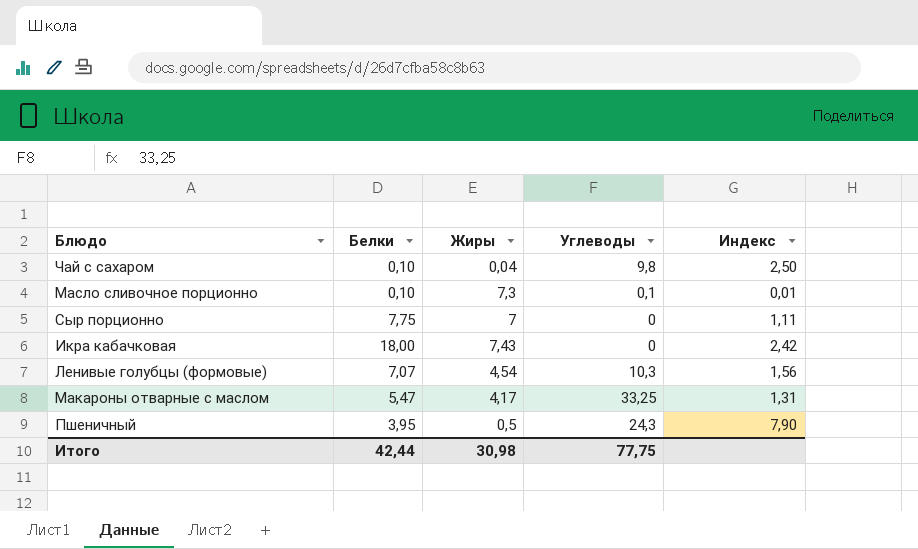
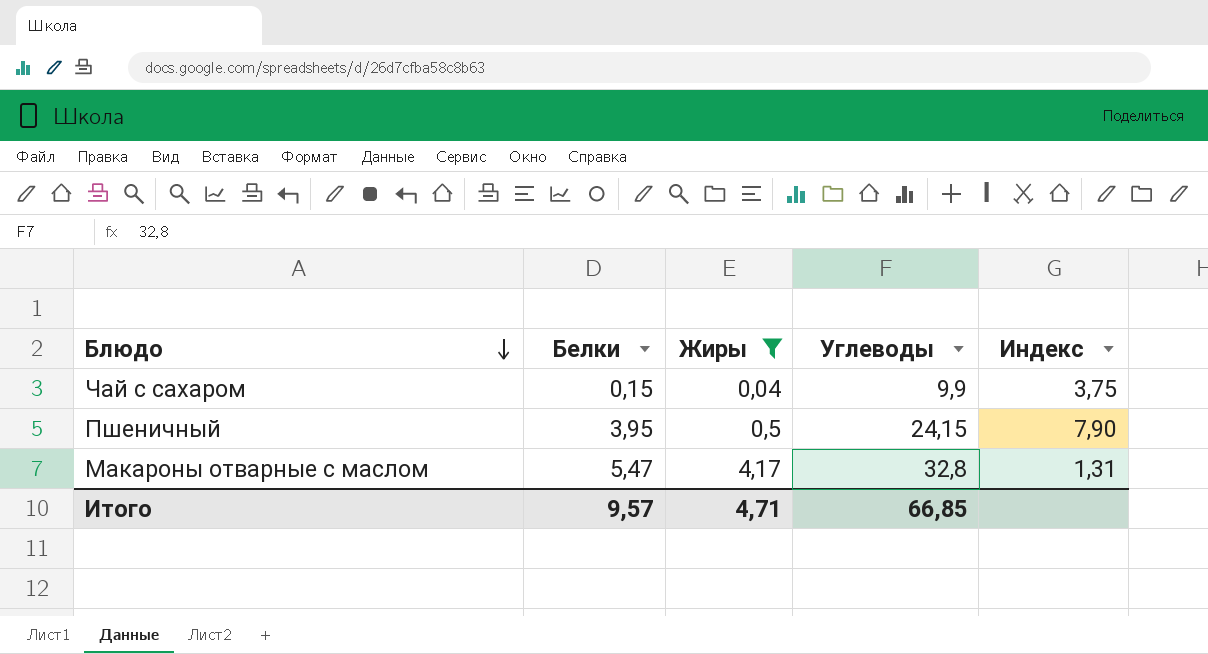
filter: none -> Жиры <= 4,17
row order: none -> Блюдо descending
Чай с сахаром | Белки: 0,10 -> 0,15
Чай с сахаром | Углеводы: 9,8 -> 9,9
Чай с сахаром | Индекс: 2,50 -> 3,75
Пшеничный | Углеводы: 24,3 -> 24,15
Макароны отварные с маслом | Углеводы: 33,25 -> 32,8
Итого | Белки: 42,44 -> 9,57
Итого | Жиры: 30,98 -> 4,71
Итого | Углеводы: 77,75 -> 66,85

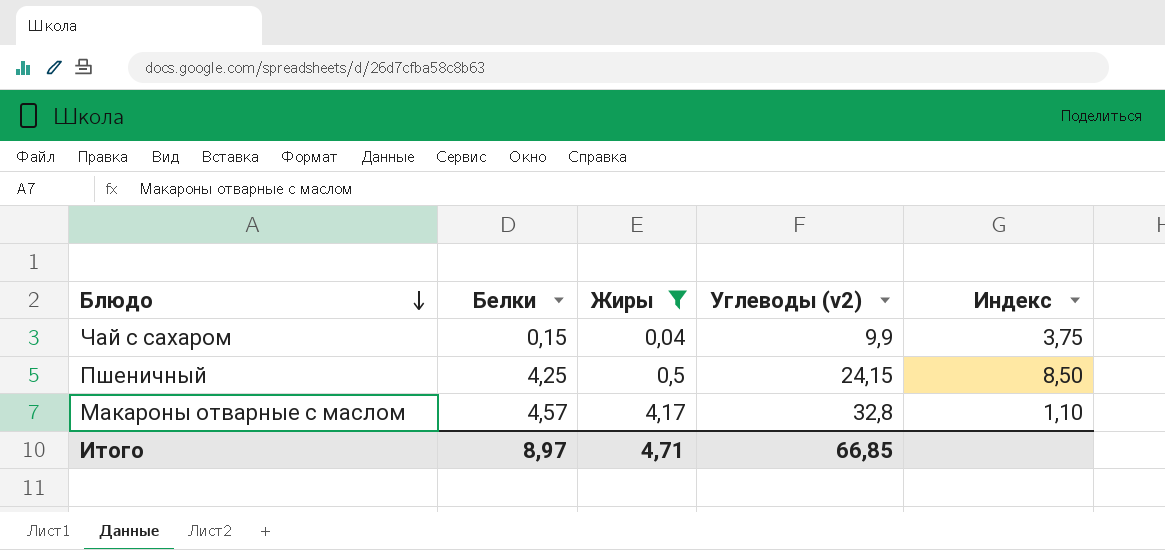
column name: Углеводы -> Углеводы (v2)
Пшеничный | Белки: 3,95 -> 4,25
Пшеничный | Индекс: 7,90 -> 8,50
Макароны отварные с маслом | Белки: 5,47 -> 4,57
Макароны отварные с маслом | Индекс: 1,31 -> 1,10
Итого | Белки: 9,57 -> 8,97

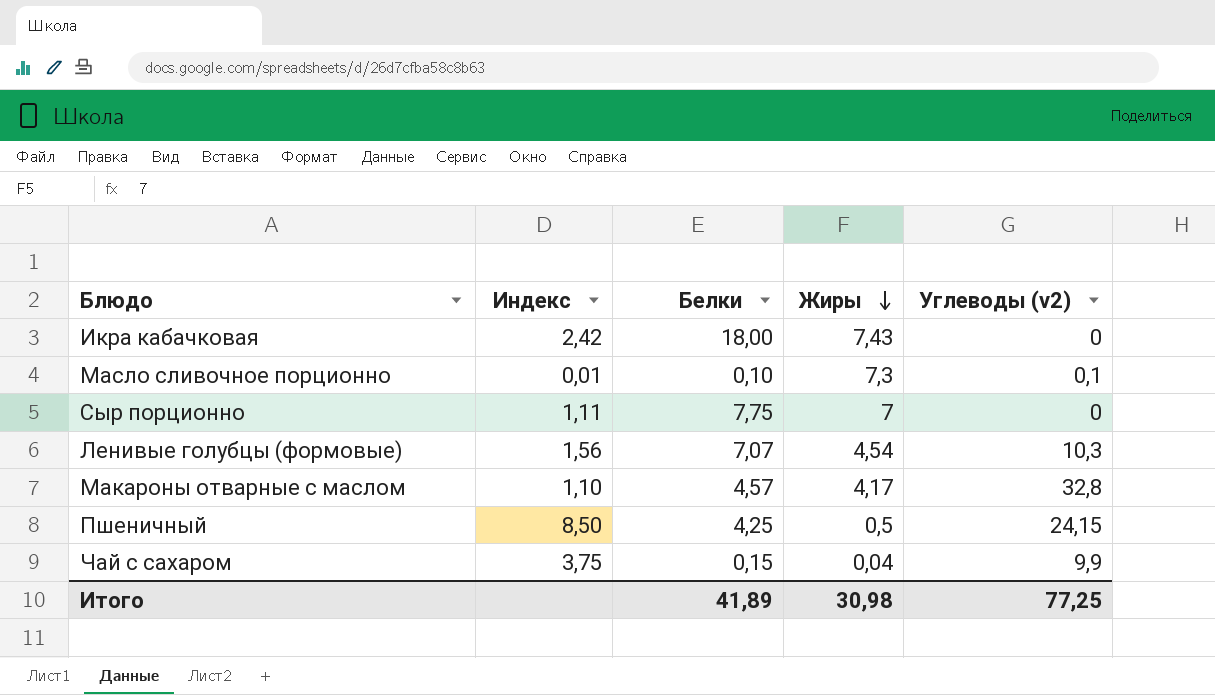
filter: Жиры <= 4,17 -> none
row order: Блюдо descending -> Жиры descending
column Индекс | position: 5 -> 2
Итого | Белки: 8,97 -> 41,89
Итого | Жиры: 4,71 -> 30,98
Итого | Углеводы (v2): 66,85 -> 77,25

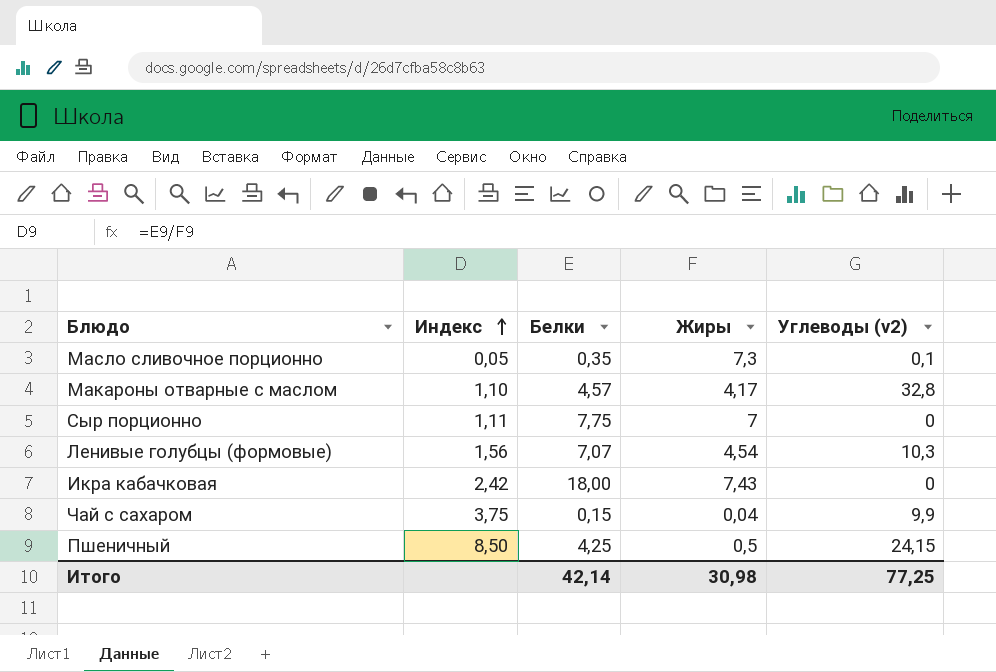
row order: Жиры descending -> Индекс ascending
Масло сливочное порционно | Индекс: 0,01 -> 0,05
Масло сливочное порционно | Белки: 0,10 -> 0,35
Итого | Белки: 41,89 -> 42,14

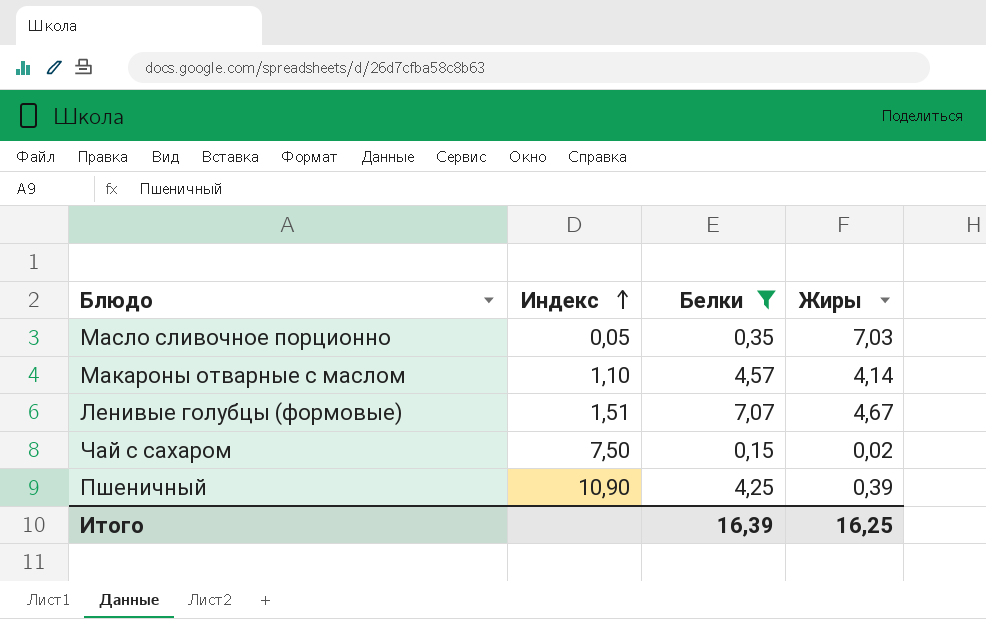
filter: none -> Белки <= 7,07
column Углеводы (v2) | position: 5 -> none
Масло сливочное порционно | Жиры: 7,3 -> 7,03
Макароны отварные с маслом | Жиры: 4,17 -> 4,14
Ленивые голубцы (формовые) | Индекс: 1,56 -> 1,51
Ленивые голубцы (формовые) | Жиры: 4,54 -> 4,67
Чай с сахаром | Индекс: 3,75 -> 7,50
Чай с сахаром | Жиры: 0,04 -> 0,02
Пшеничный | Индекс: 8,50 -> 10,90
Пшеничный | Жиры: 0,5 -> 0,39
Итого | Белки: 42,14 -> 16,39
Итого | Жиры: 30,98 -> 16,25

